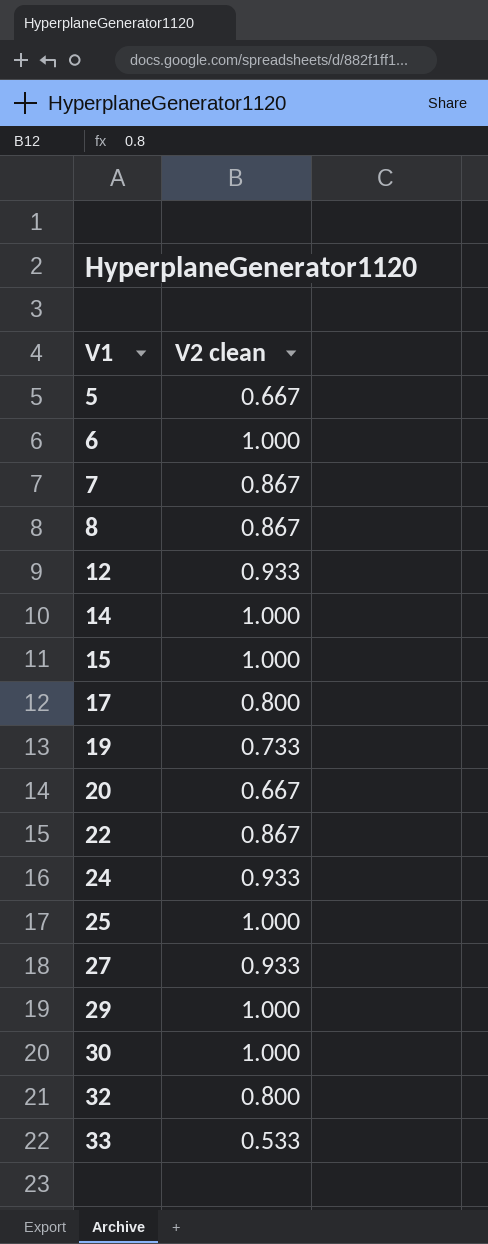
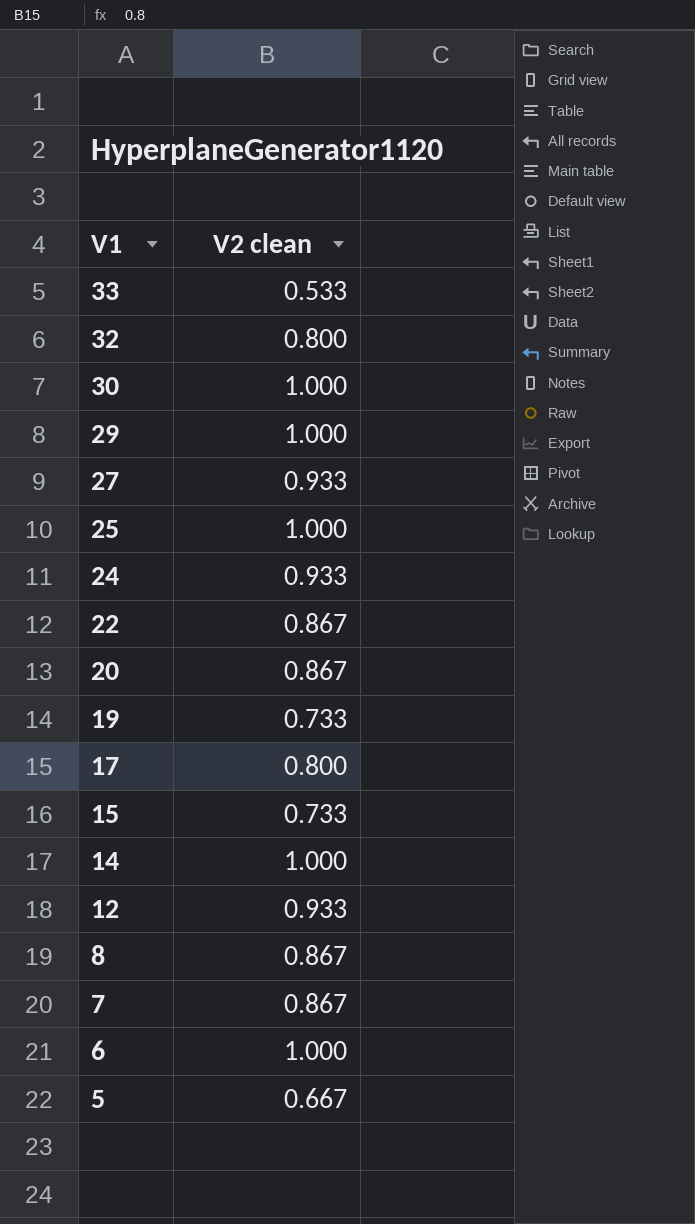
row order: V1 ascending -> V1 descending
20 | V2 clean: 0.667 -> 0.867
15 | V2 clean: 1.000 -> 0.733

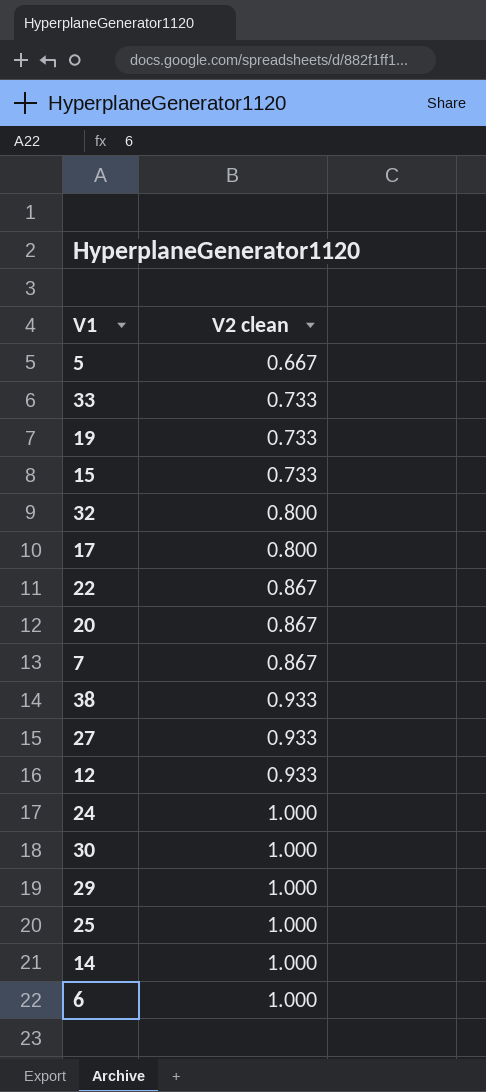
row order: V1 descending -> V2 clean ascending
row 8: 0.867 -> none
33 | V2 clean: 0.533 -> 0.733
row 38: none -> 0.933
24 | V2 clean: 0.933 -> 1.000

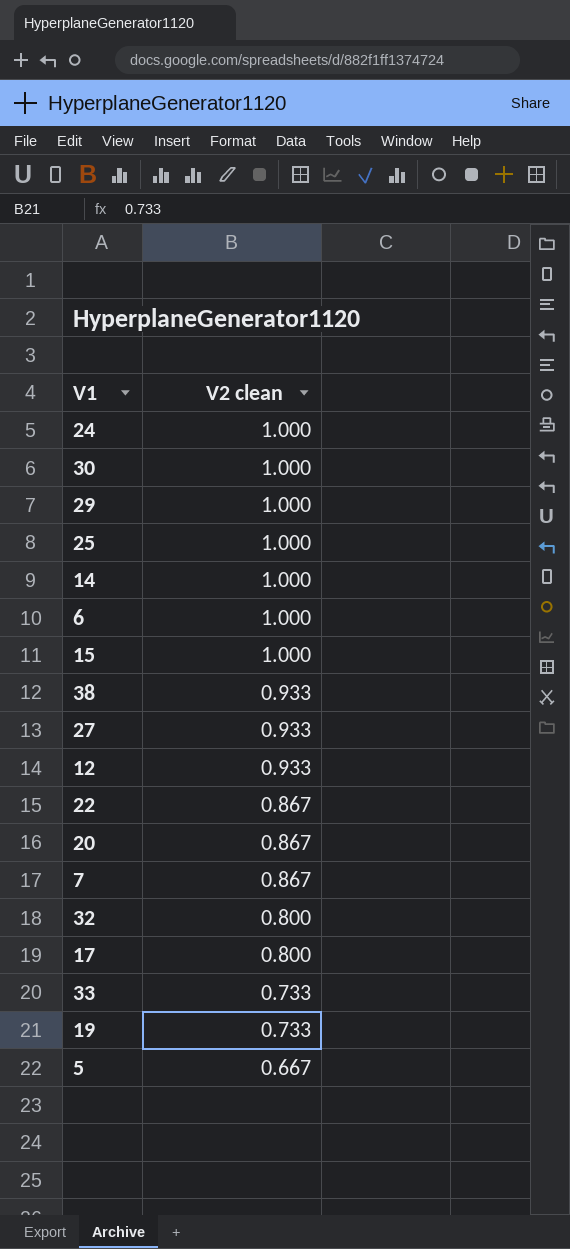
row order: V2 clean ascending -> V2 clean descending
15 | V2 clean: 0.733 -> 1.000

